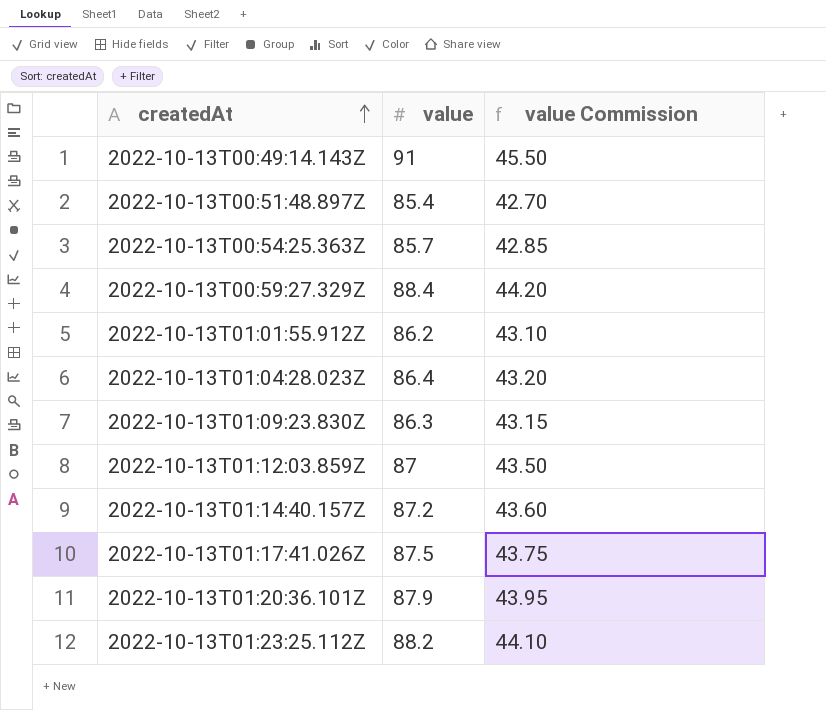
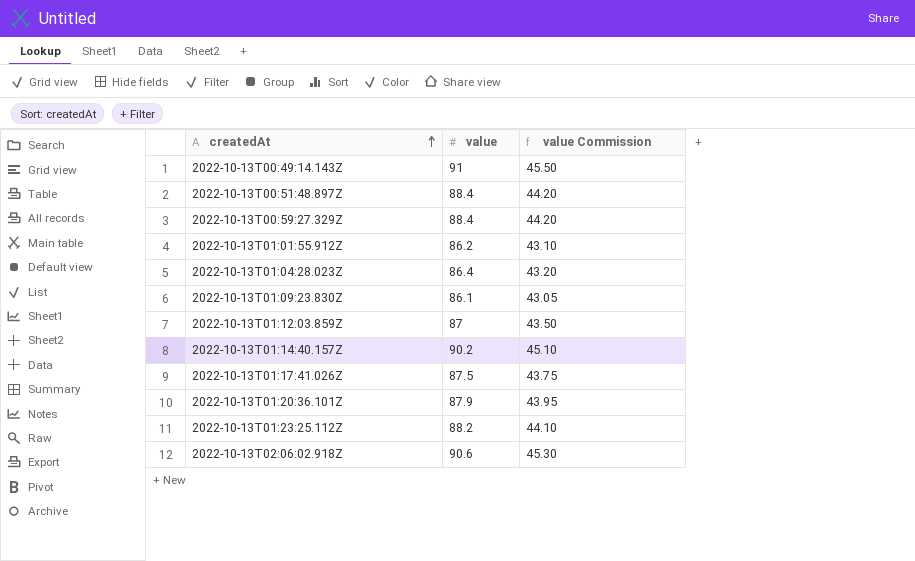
row 2022-10-13T00:54:25.363Z: 85.7 | 42.85 -> none
2022-10-13T00:51:48.897Z | value: 85.4 -> 88.4
2022-10-13T00:51:48.897Z | value Commission: 42.70 -> 44.20
2022-10-13T01:09:23.830Z | value: 86.3 -> 86.1
2022-10-13T01:09:23.830Z | value Commission: 43.15 -> 43.05
2022-10-13T01:14:40.157Z | value: 87.2 -> 90.2
2022-10-13T01:14:40.157Z | value Commission: 43.60 -> 45.10
row 2022-10-13T02:06:02.918Z: none -> 90.6 | 45.30

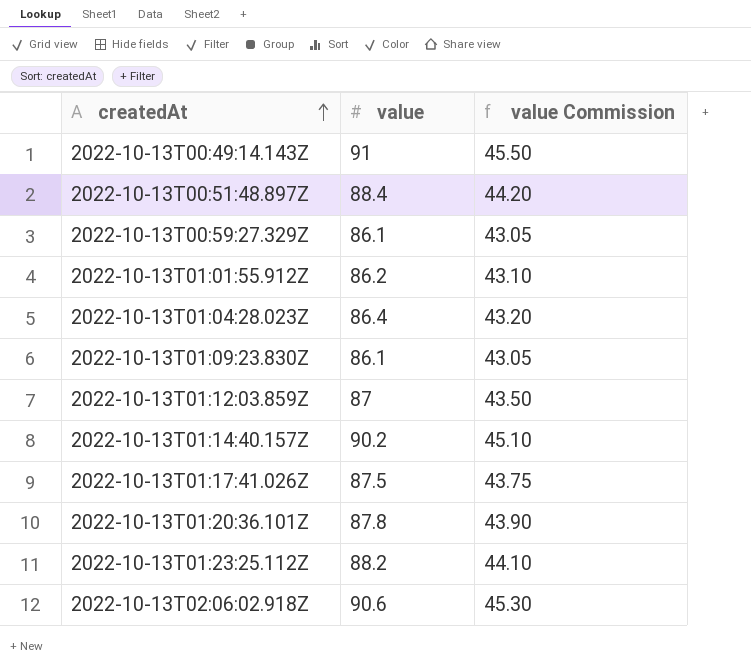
2022-10-13T00:59:27.329Z | value: 88.4 -> 86.1
2022-10-13T00:59:27.329Z | value Commission: 44.20 -> 43.05
2022-10-13T01:20:36.101Z | value: 87.9 -> 87.8
2022-10-13T01:20:36.101Z | value Commission: 43.95 -> 43.90

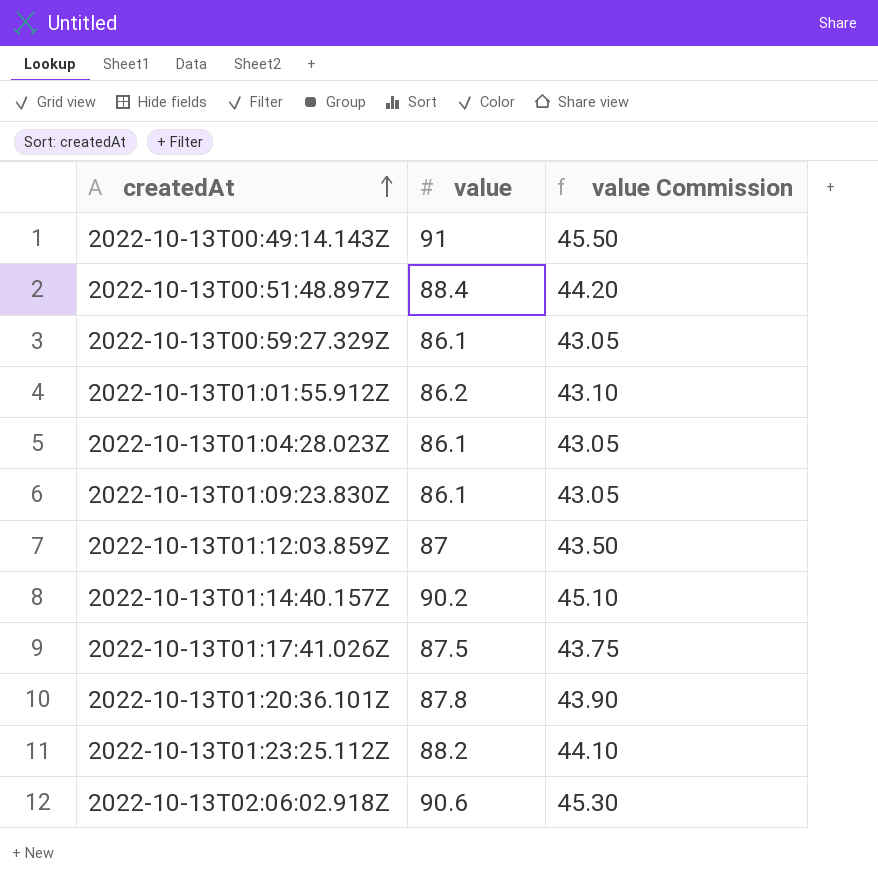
2022-10-13T01:04:28.023Z | value: 86.4 -> 86.1
2022-10-13T01:04:28.023Z | value Commission: 43.20 -> 43.05

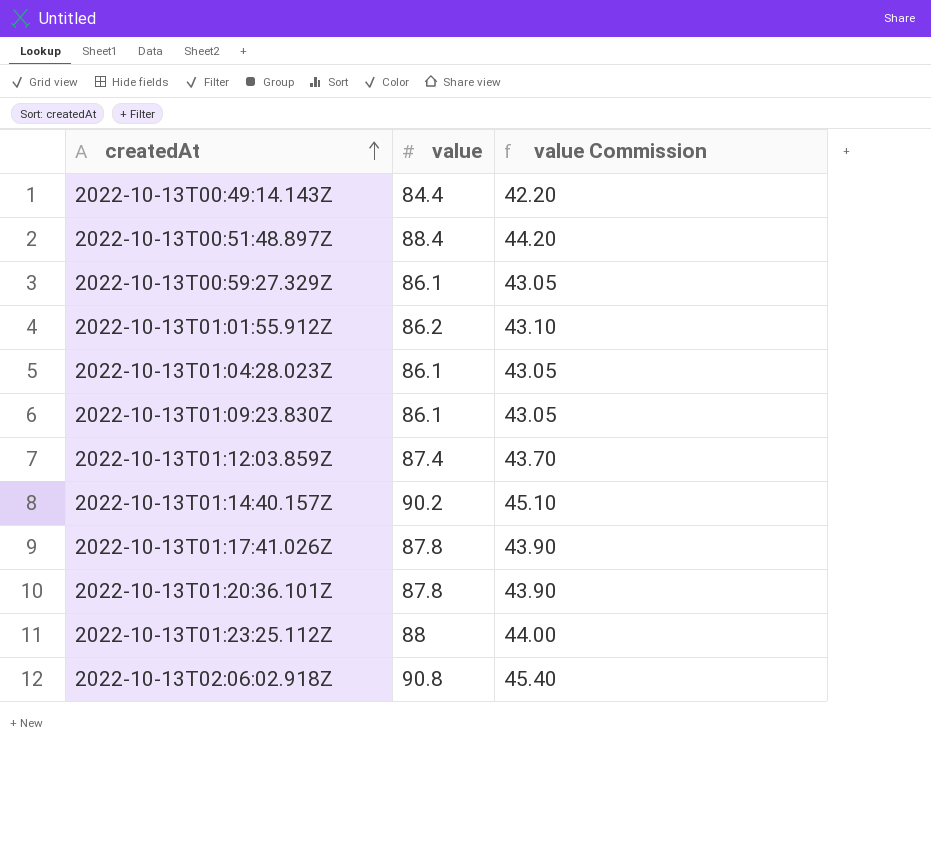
2022-10-13T00:49:14.143Z | value: 91 -> 84.4
2022-10-13T00:49:14.143Z | value Commission: 45.50 -> 42.20
2022-10-13T01:12:03.859Z | value: 87 -> 87.4
2022-10-13T01:12:03.859Z | value Commission: 43.50 -> 43.70
2022-10-13T01:17:41.026Z | value: 87.5 -> 87.8
2022-10-13T01:17:41.026Z | value Commission: 43.75 -> 43.90
2022-10-13T01:23:25.112Z | value: 88.2 -> 88
2022-10-13T01:23:25.112Z | value Commission: 44.10 -> 44.00
2022-10-13T02:06:02.918Z | value: 90.6 -> 90.8
2022-10-13T02:06:02.918Z | value Commission: 45.30 -> 45.40

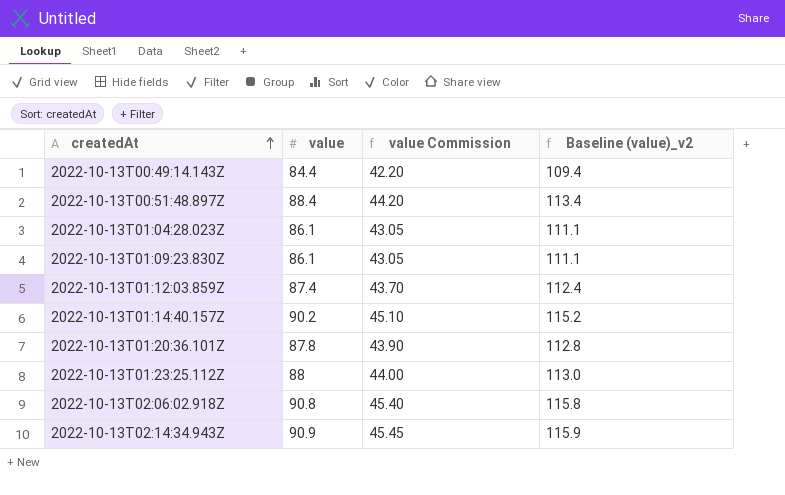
column Baseline (value)_v2 | formula: none -> [value] + 25
row 2022-10-13T00:59:27.329Z: 86.1 | 43.05 -> none
row 2022-10-13T01:01:55.912Z: 86.2 | 43.10 -> none
row 2022-10-13T01:17:41.026Z: 87.8 | 43.90 -> none
row 2022-10-13T02:14:34.943Z: none -> 90.9 | 45.45 | 115.9

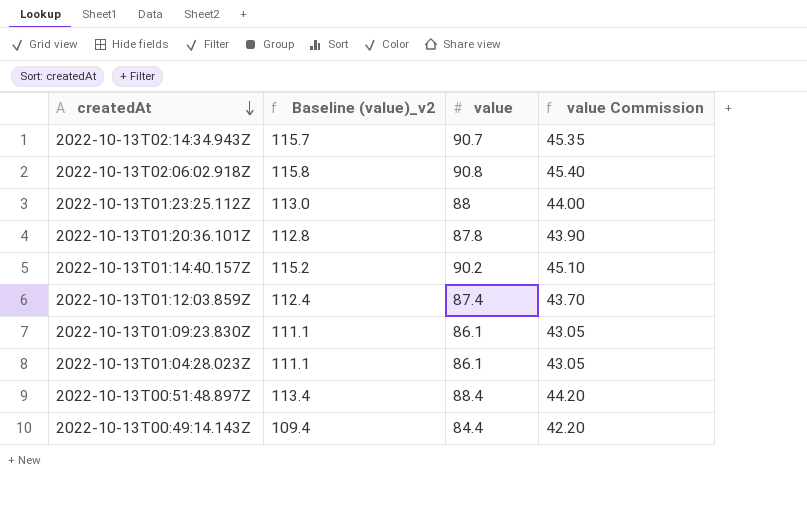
row order: createdAt ascending -> createdAt descending
column Baseline (value)_v2 | position: 4 -> 2
2022-10-13T02:14:34.943Z | Baseline (value)_v2: 115.9 -> 115.7
2022-10-13T02:14:34.943Z | value: 90.9 -> 90.7
2022-10-13T02:14:34.943Z | value Commission: 45.45 -> 45.35

